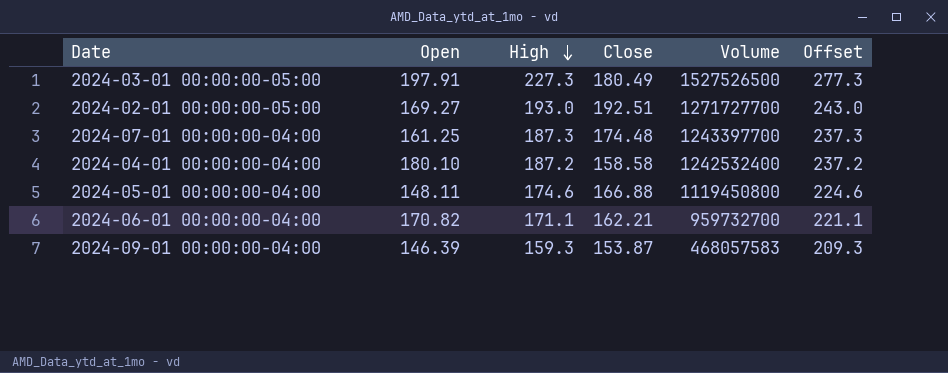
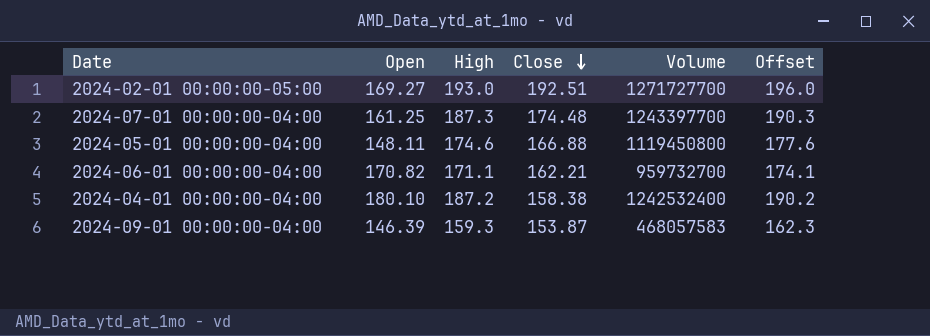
row order: High descending -> Close descending
column Offset | formula: [High] + 50 -> [High] + 3
row 2024-03-01 00:00:00-05:00: 197.91 | 227.3 | 180.49 | 1527526500 | 277.3 -> none
2024-04-01 00:00:00-04:00 | Close: 158.58 -> 158.38

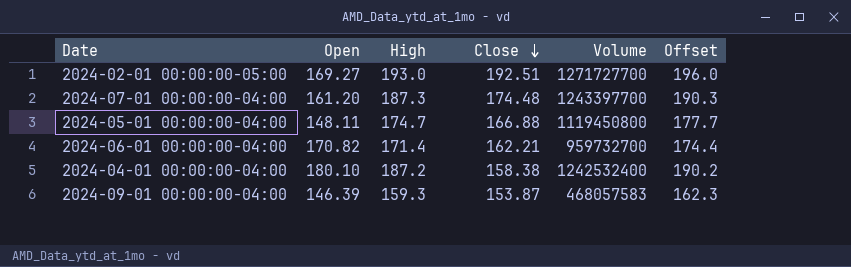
2024-07-01 00:00:00-04:00 | Open: 161.25 -> 161.20
2024-05-01 00:00:00-04:00 | High: 174.6 -> 174.7
2024-05-01 00:00:00-04:00 | Offset: 177.6 -> 177.7
2024-06-01 00:00:00-04:00 | High: 171.1 -> 171.4
2024-06-01 00:00:00-04:00 | Offset: 174.1 -> 174.4

